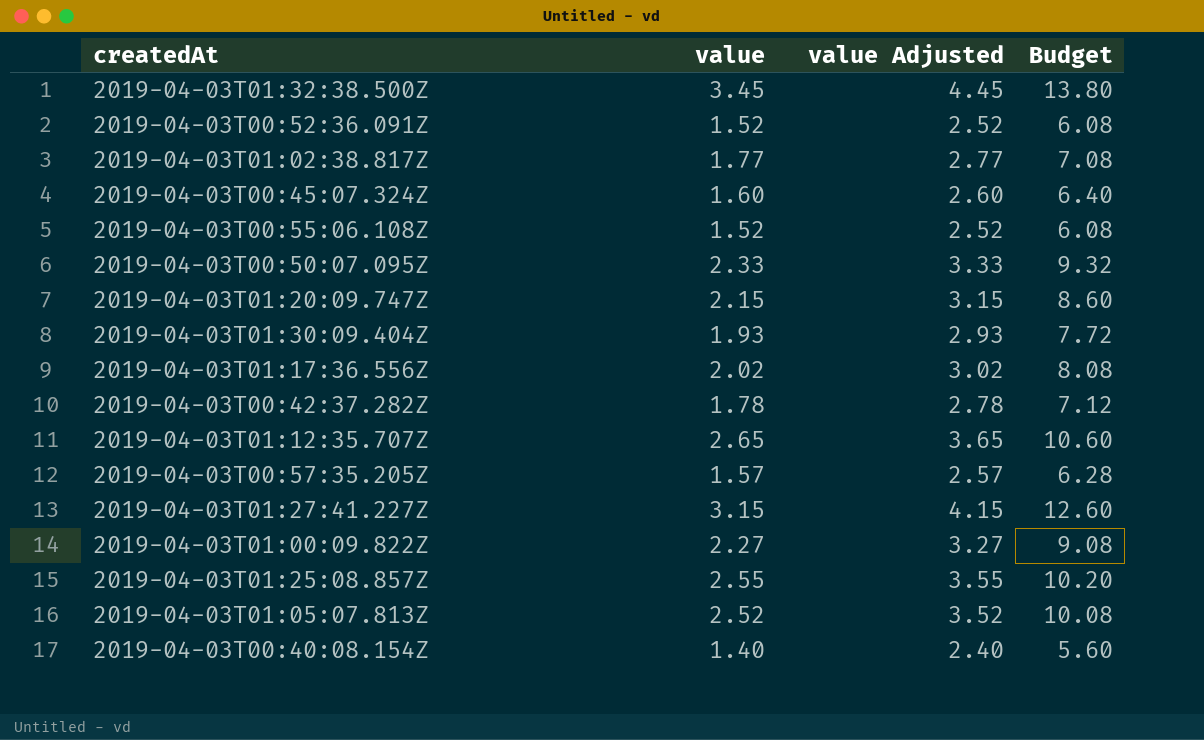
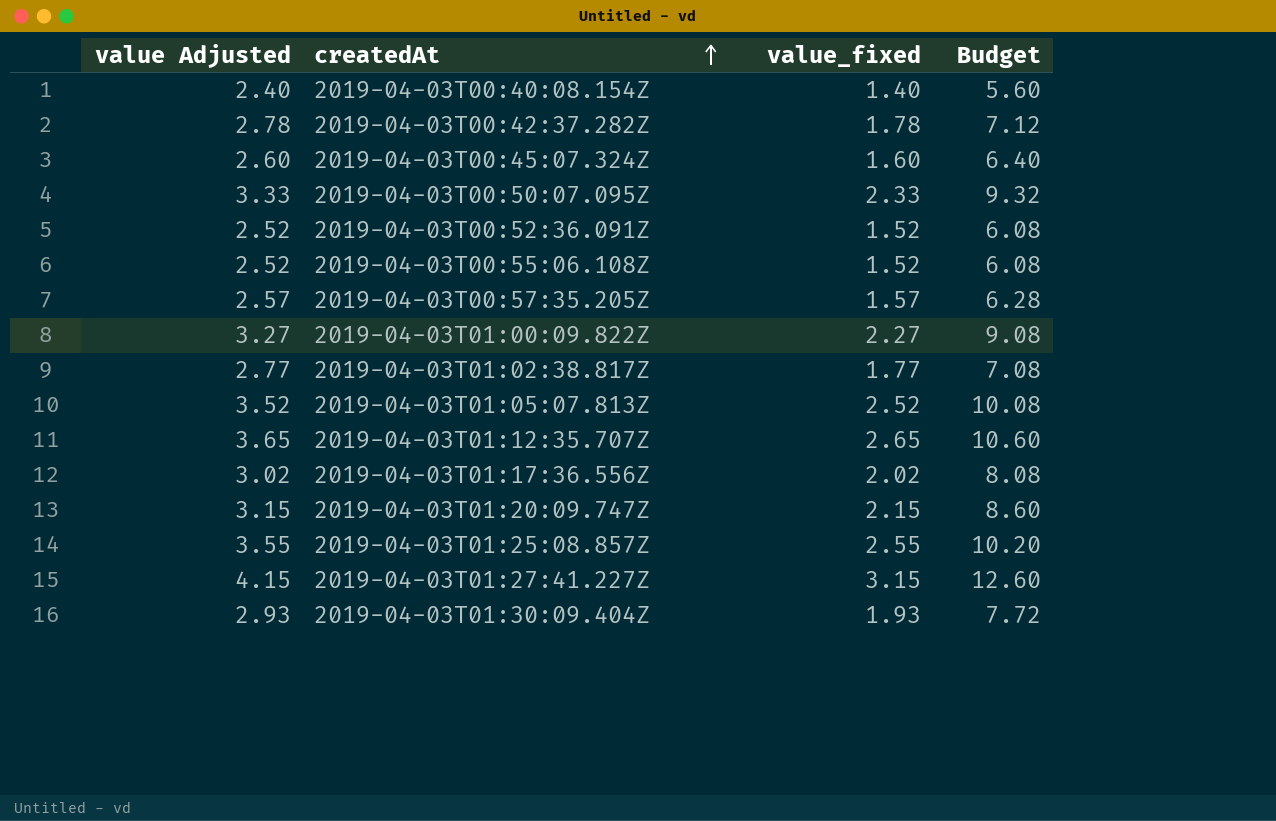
row order: none -> createdAt ascending
column value Adjusted | position: 3 -> 1
column name: value -> value_fixed
row 2019-04-03T01:32:38.500Z: 3.45 | 4.45 | 13.80 -> none

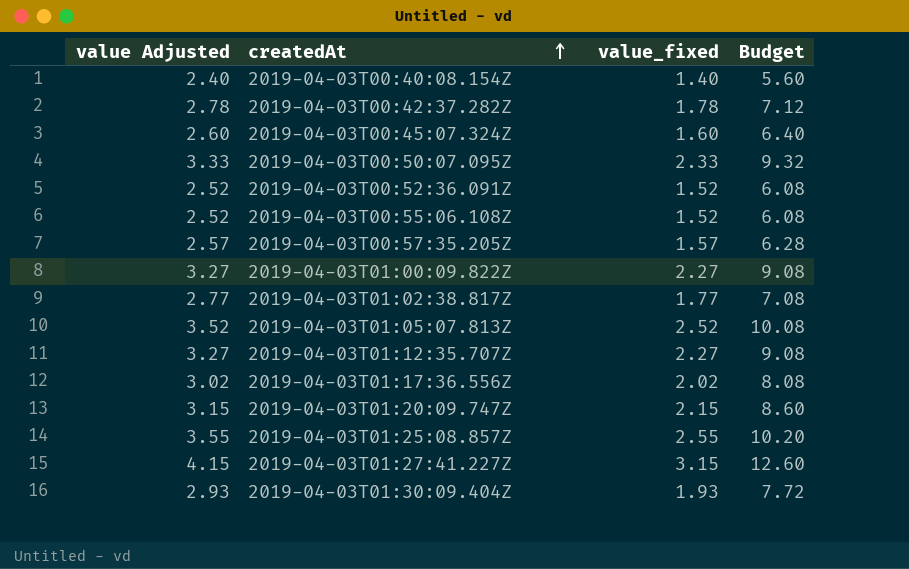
2019-04-03T01:12:35.707Z | value Adjusted: 3.65 -> 3.27
2019-04-03T01:12:35.707Z | value_fixed: 2.65 -> 2.27
2019-04-03T01:12:35.707Z | Budget: 10.60 -> 9.08

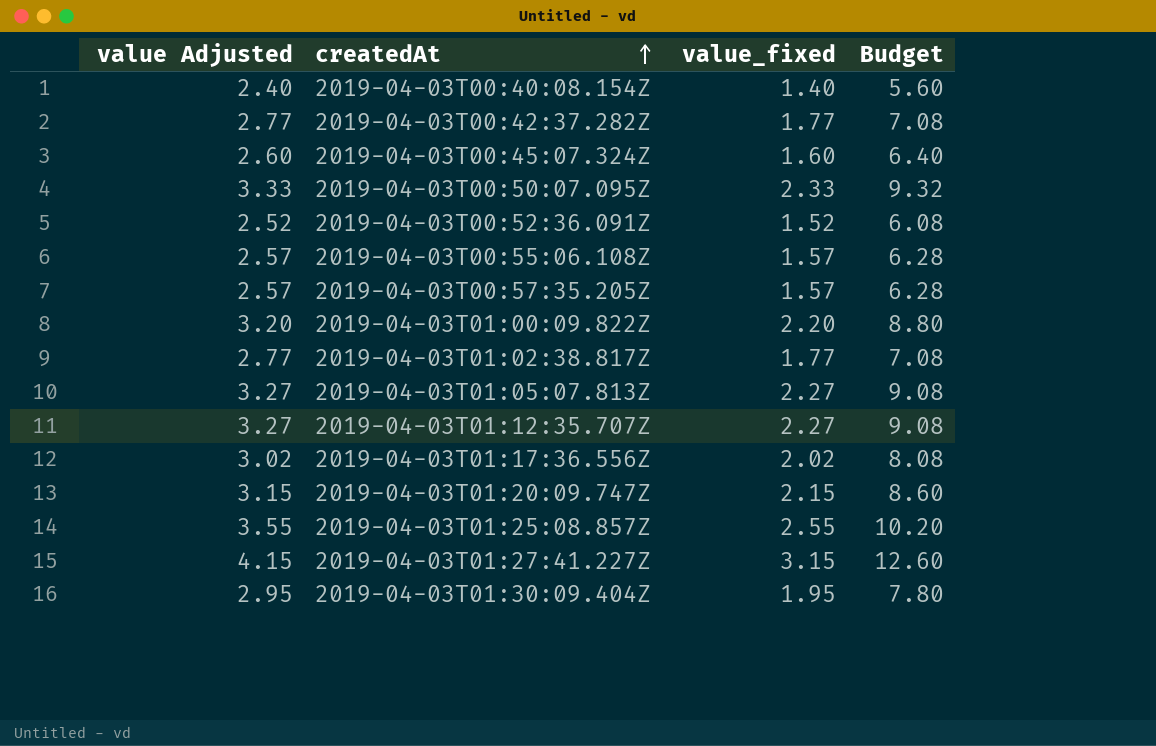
2019-04-03T00:42:37.282Z | value Adjusted: 2.78 -> 2.77
2019-04-03T00:42:37.282Z | value_fixed: 1.78 -> 1.77
2019-04-03T00:42:37.282Z | Budget: 7.12 -> 7.08
2019-04-03T00:55:06.108Z | value Adjusted: 2.52 -> 2.57
2019-04-03T00:55:06.108Z | value_fixed: 1.52 -> 1.57
2019-04-03T00:55:06.108Z | Budget: 6.08 -> 6.28
2019-04-03T01:00:09.822Z | value Adjusted: 3.27 -> 3.20
2019-04-03T01:00:09.822Z | value_fixed: 2.27 -> 2.20
2019-04-03T01:00:09.822Z | Budget: 9.08 -> 8.80
2019-04-03T01:05:07.813Z | value Adjusted: 3.52 -> 3.27
2019-04-03T01:05:07.813Z | value_fixed: 2.52 -> 2.27
2019-04-03T01:05:07.813Z | Budget: 10.08 -> 9.08
2019-04-03T01:30:09.404Z | value Adjusted: 2.93 -> 2.95
2019-04-03T01:30:09.404Z | value_fixed: 1.93 -> 1.95
2019-04-03T01:30:09.404Z | Budget: 7.72 -> 7.80

